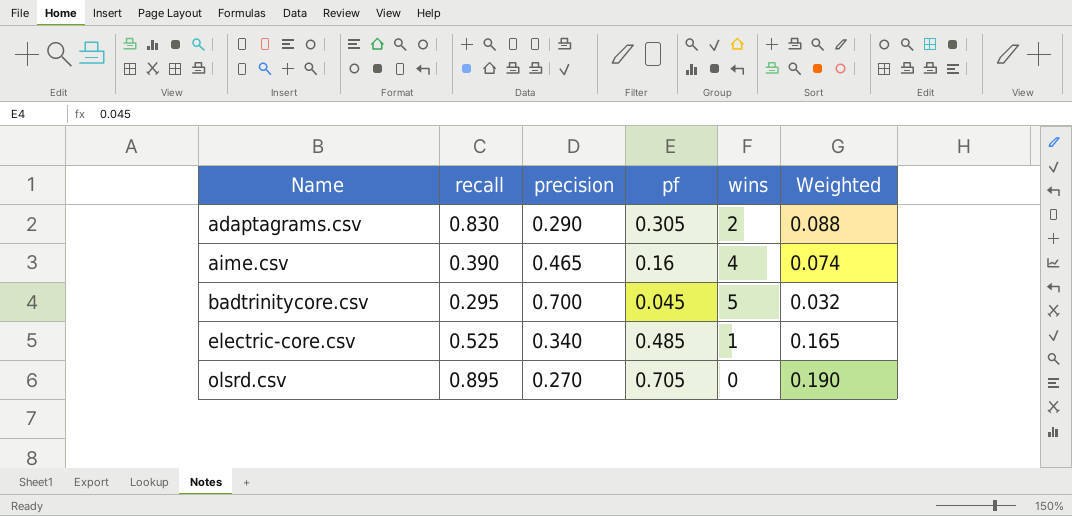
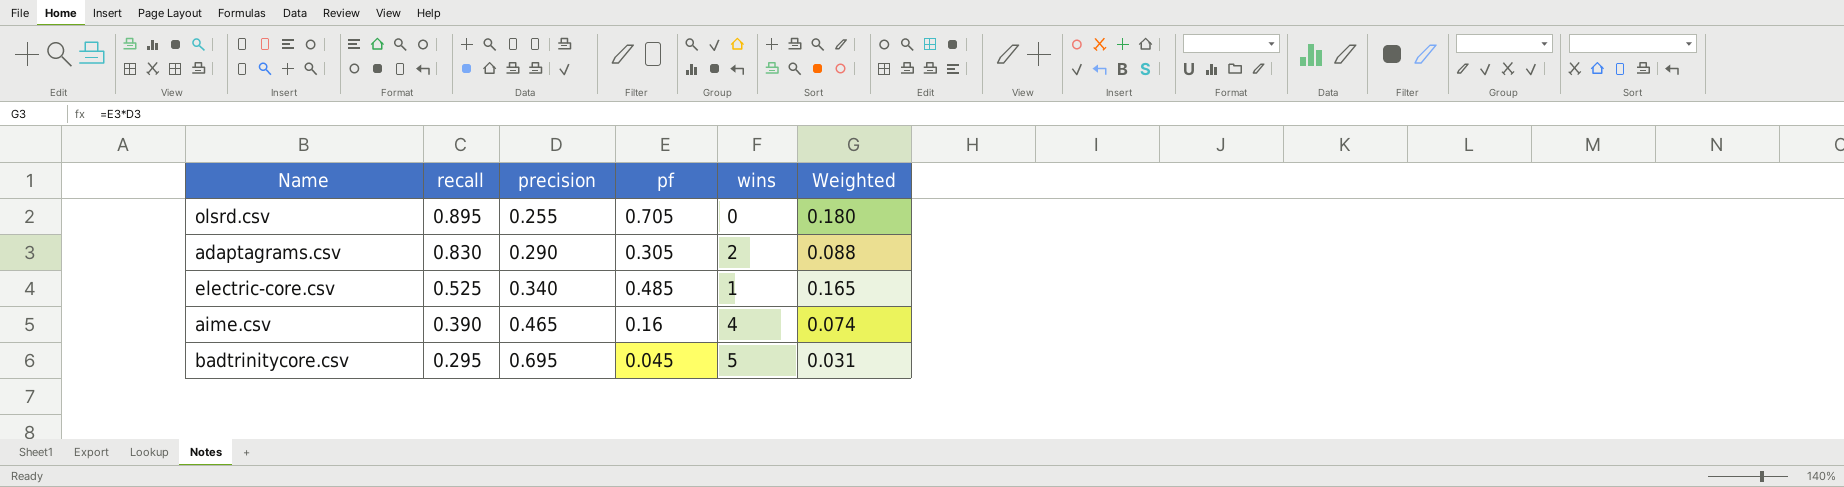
row order: Name ascending -> recall descending
olsrd.csv | precision: 0.270 -> 0.255
olsrd.csv | Weighted: 0.190 -> 0.180
badtrinitycore.csv | precision: 0.700 -> 0.695
badtrinitycore.csv | Weighted: 0.032 -> 0.031

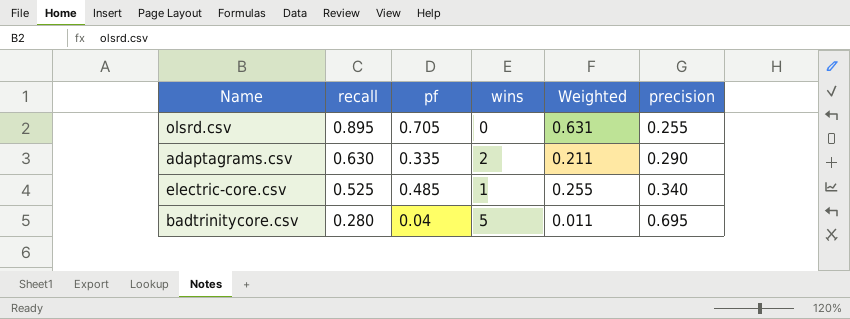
column Weighted | formula: [precision] * [pf] -> [recall] * [pf]
column precision | position: 3 -> 6
row aime.csv: 0.390 | 0.465 | 0.16 | 4 | 0.074 -> none
adaptagrams.csv | recall: 0.830 -> 0.630
adaptagrams.csv | pf: 0.305 -> 0.335
badtrinitycore.csv | recall: 0.295 -> 0.280
badtrinitycore.csv | pf: 0.045 -> 0.04

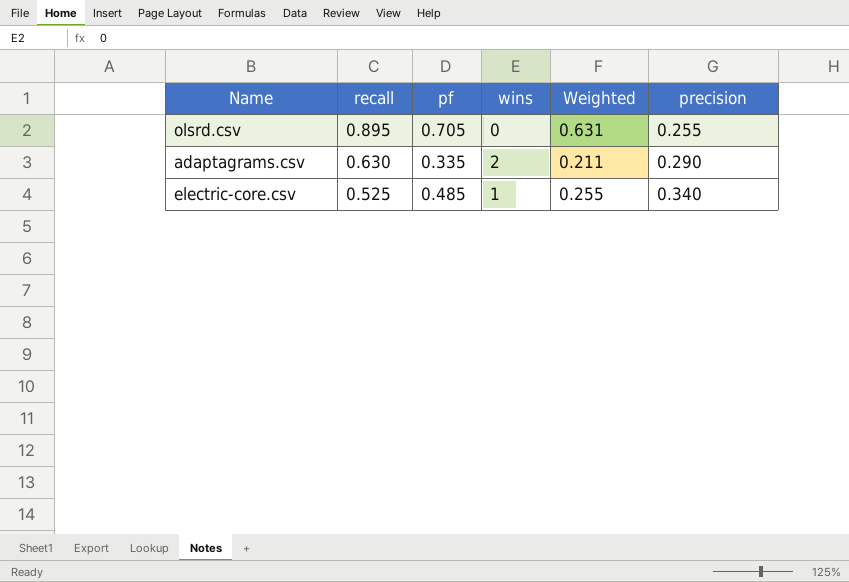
row badtrinitycore.csv: 0.280 | 0.04 | 5 | 0.011 | 0.695 -> none

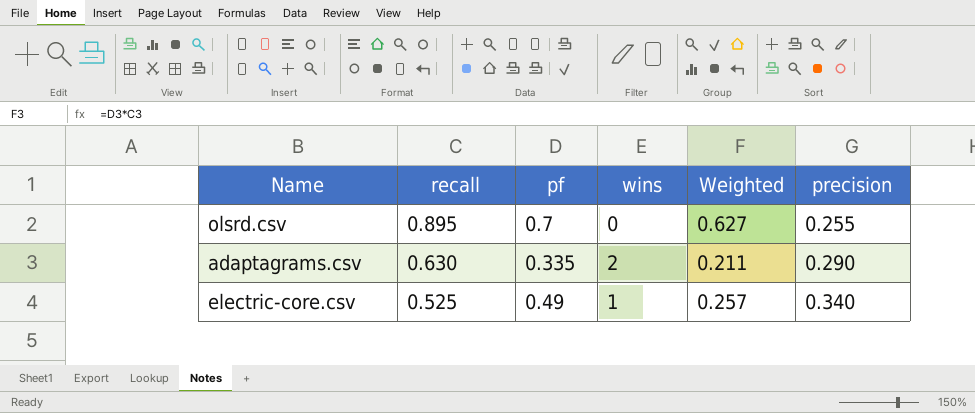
olsrd.csv | pf: 0.705 -> 0.7
olsrd.csv | Weighted: 0.631 -> 0.627
electric-core.csv | pf: 0.485 -> 0.49
electric-core.csv | Weighted: 0.255 -> 0.257

